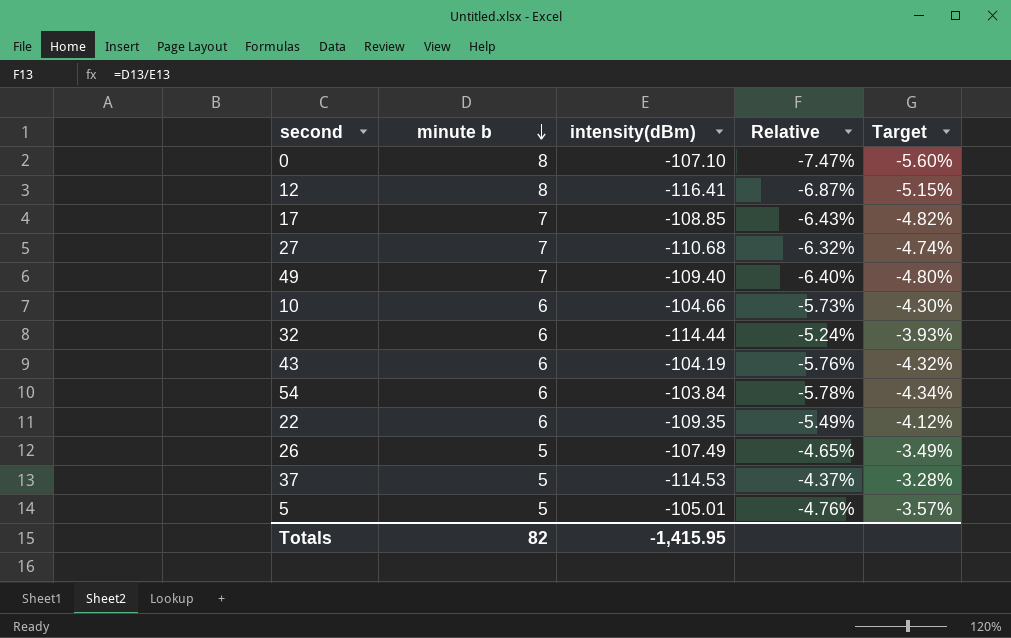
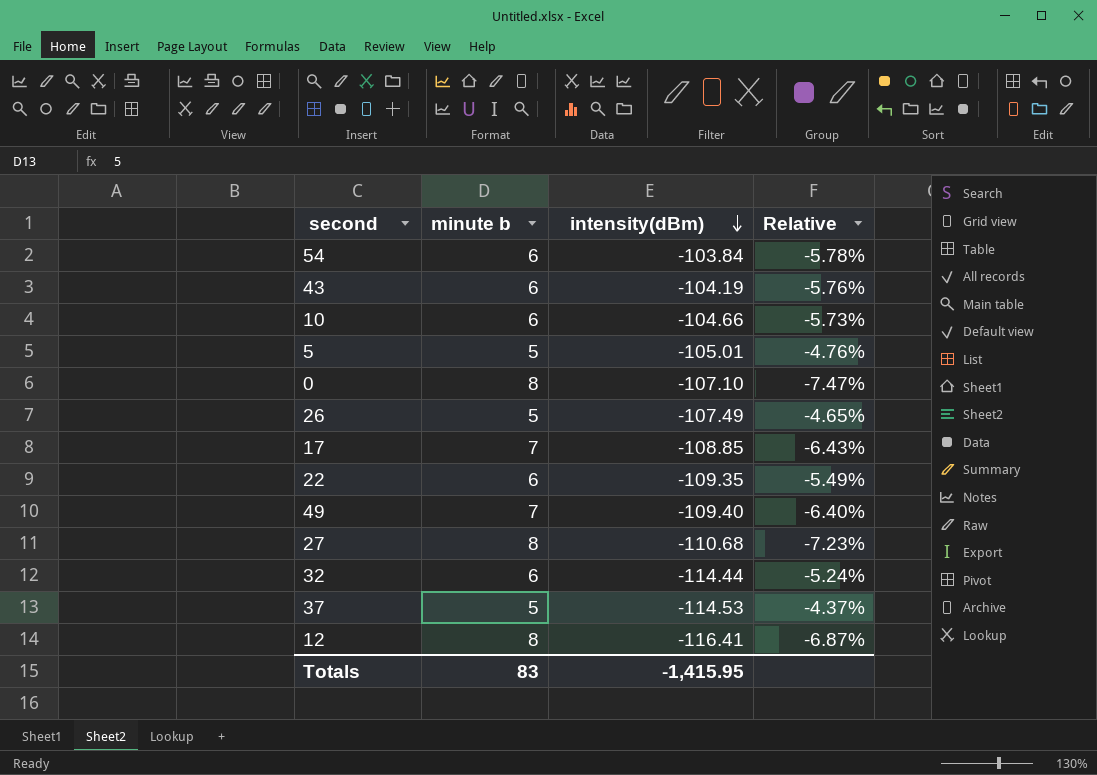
row order: minute b descending -> intensity(dBm) descending
column Target | formula: [Relative] * 0.75 -> none
27 | minute b: 7 -> 8
27 | Relative: -6.32% -> -7.23%
Totals | minute b: 82 -> 83

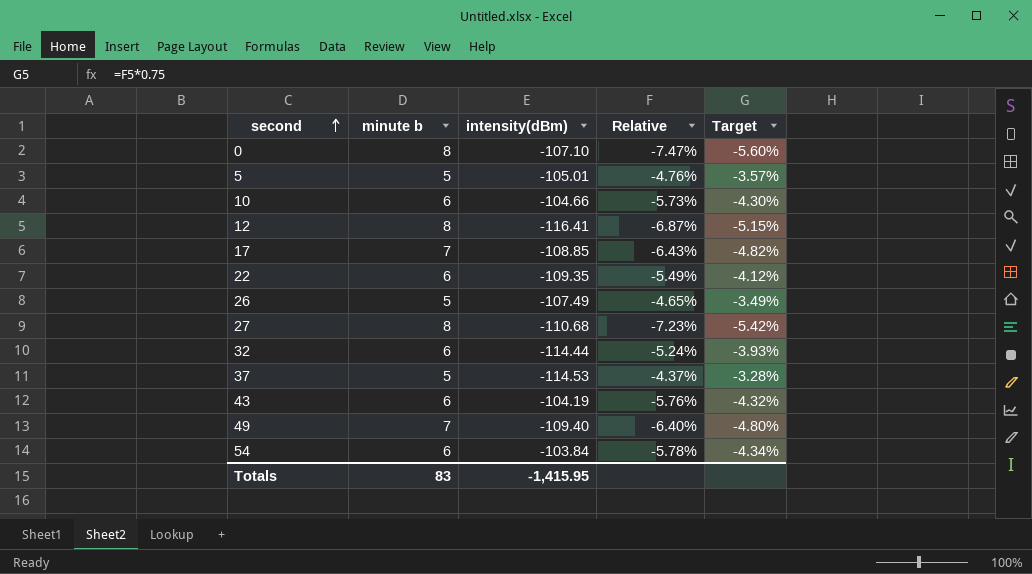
row order: intensity(dBm) descending -> second ascending
column Target | formula: none -> [Relative] * 0.75

